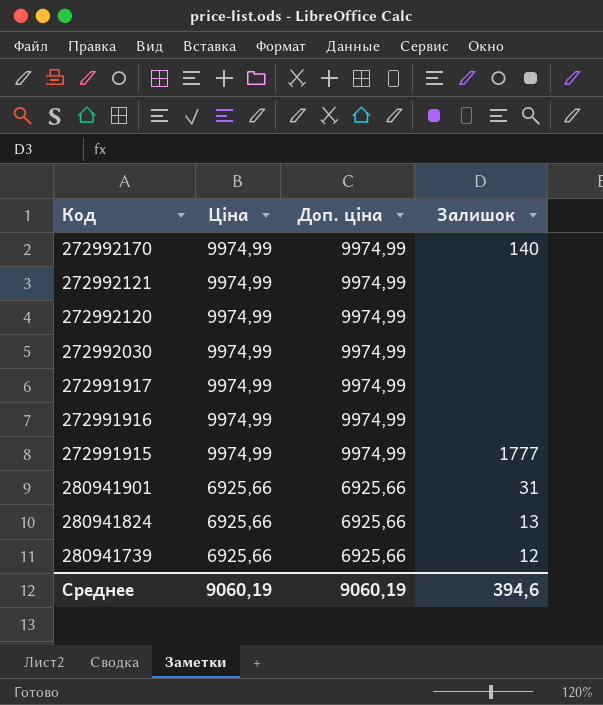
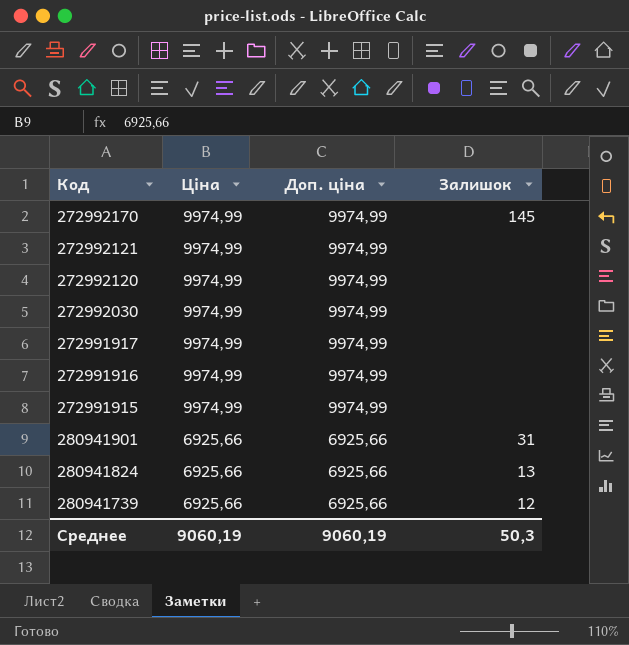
272992170 | Залишок: 140 -> 145
272991915 | Залишок: 1777 -> none
Среднее | Залишок: 394,6 -> 50,3

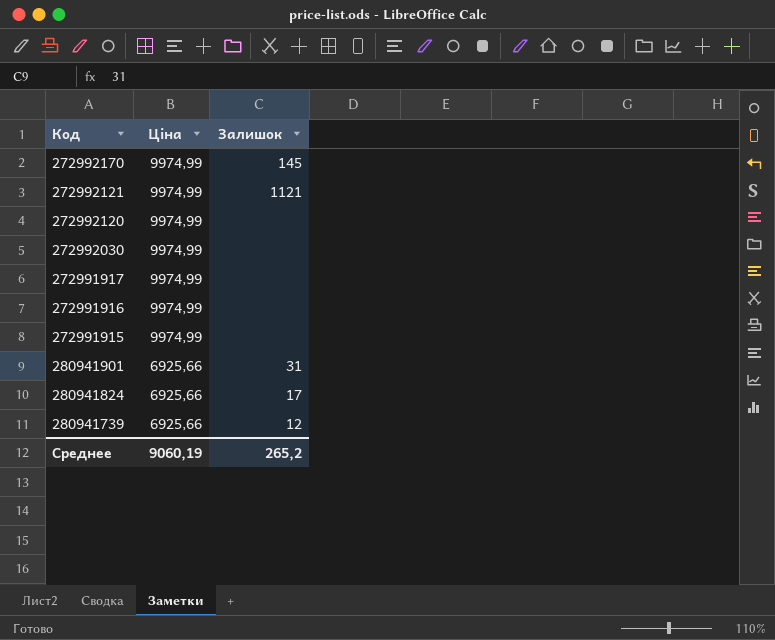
column Доп. ціна | position: 3 -> none
272992121 | Залишок: none -> 1121
280941824 | Залишок: 13 -> 17
Среднее | Залишок: 50,3 -> 265,2

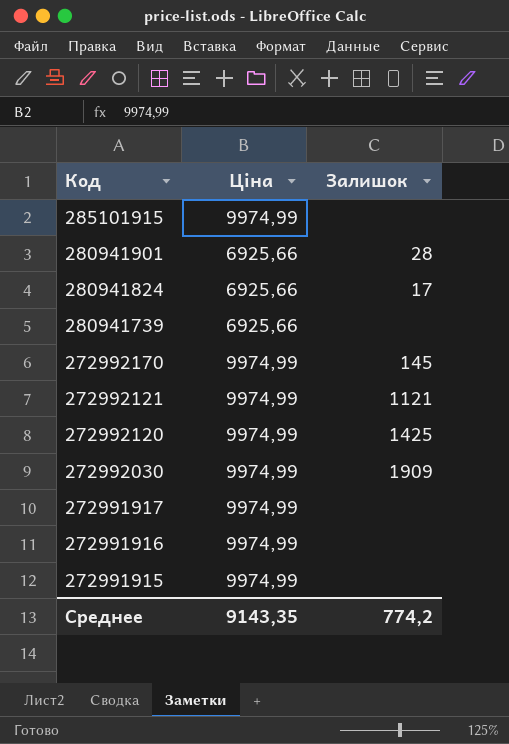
row order: Ціна descending -> Код descending
row 285101915: none -> 9974,99 | none
280941901 | Залишок: 31 -> 28
280941739 | Залишок: 12 -> none
272992120 | Залишок: none -> 1425
272992030 | Залишок: none -> 1909
Среднее | Ціна: 9060,19 -> 9143,35
Среднее | Залишок: 265,2 -> 774,2

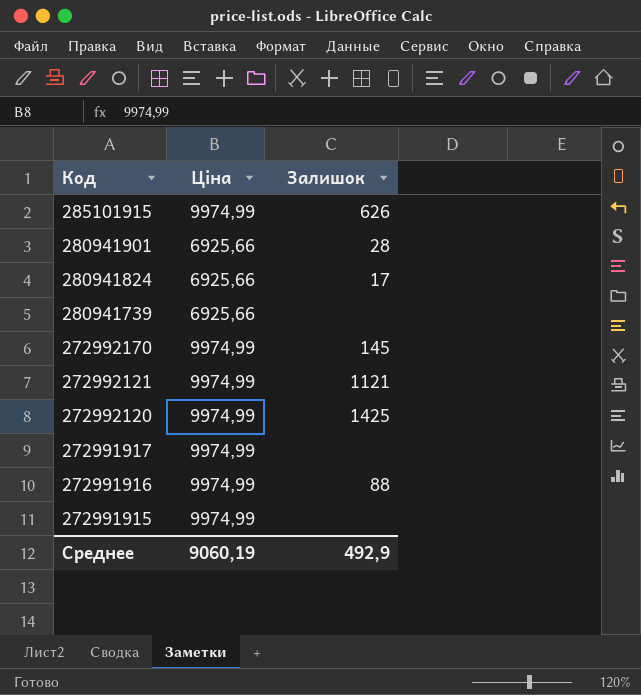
row 272992030: 9974,99 | 1909 -> none
285101915 | Залишок: none -> 626
272991916 | Залишок: none -> 88
Среднее | Ціна: 9143,35 -> 9060,19
Среднее | Залишок: 774,2 -> 492,9

